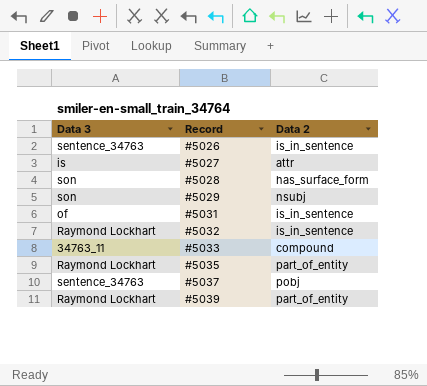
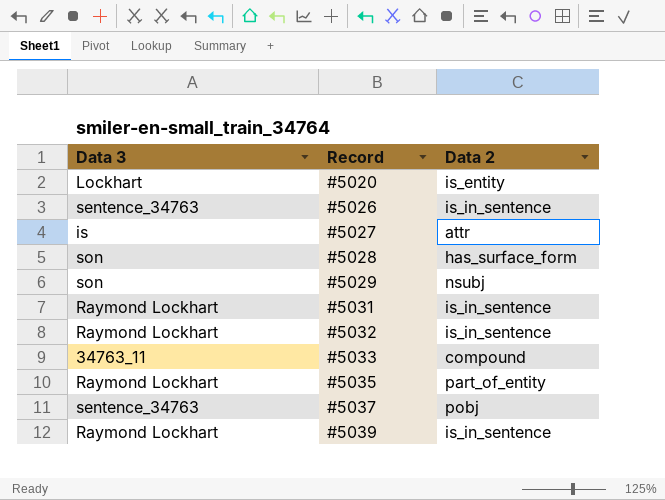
row #5020: none -> Lockhart | is_entity
#5031 | Data 3: of -> Raymond Lockhart
#5039 | Data 2: part_of_entity -> is_in_sentence

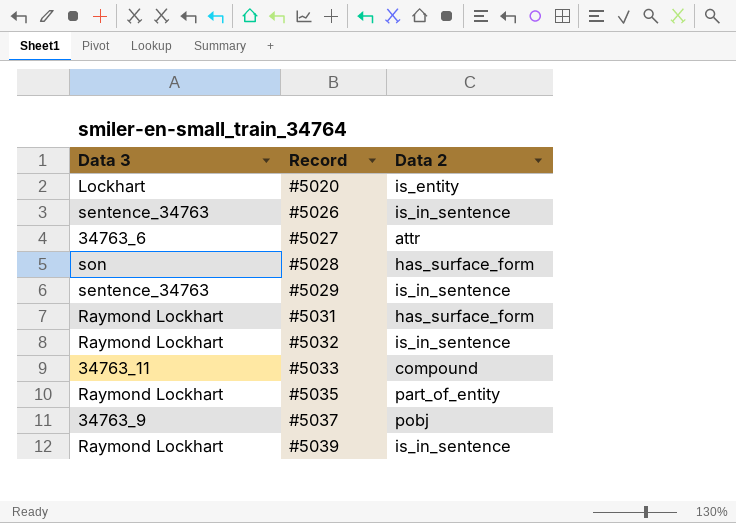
#5027 | Data 3: is -> 34763_6
#5029 | Data 3: son -> sentence_34763
#5029 | Data 2: nsubj -> is_in_sentence
#5031 | Data 2: is_in_sentence -> has_surface_form
#5037 | Data 3: sentence_34763 -> 34763_9

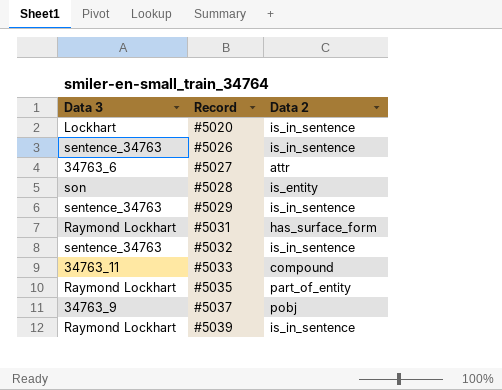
#5020 | Data 2: is_entity -> is_in_sentence
#5028 | Data 2: has_surface_form -> is_entity
#5032 | Data 3: Raymond Lockhart -> sentence_34763

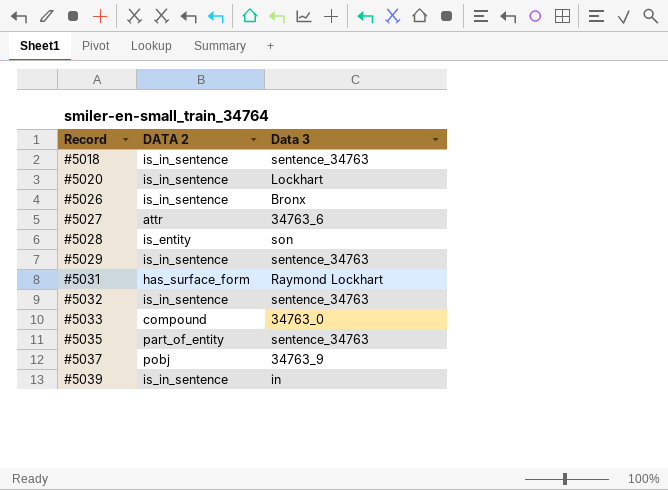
column name: Data 2 -> DATA 2
column Data 3 | position: 1 -> 3
row #5018: none -> is_in_sentence | sentence_34763
#5026 | Data 3: sentence_34763 -> Bronx
#5033 | Data 3: 34763_11 -> 34763_0
#5035 | Data 3: Raymond Lockhart -> sentence_34763
#5039 | Data 3: Raymond Lockhart -> in

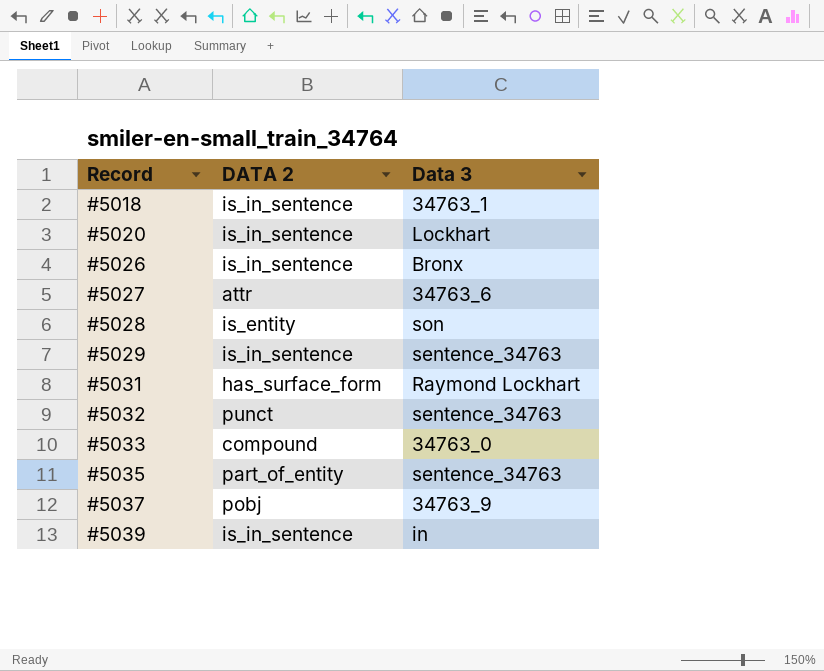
#5018 | Data 3: sentence_34763 -> 34763_1
#5032 | DATA 2: is_in_sentence -> punct

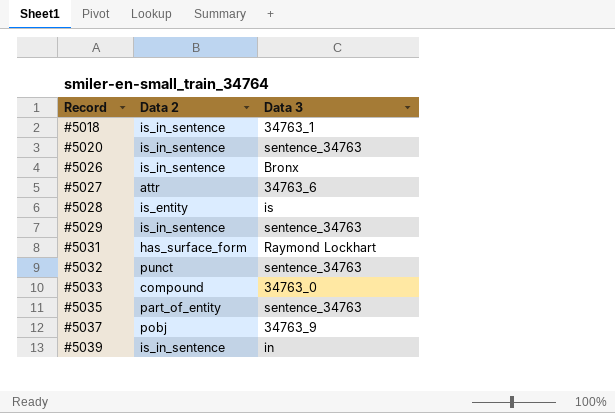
column name: DATA 2 -> Data 2
#5020 | Data 3: Lockhart -> sentence_34763
#5028 | Data 3: son -> is

